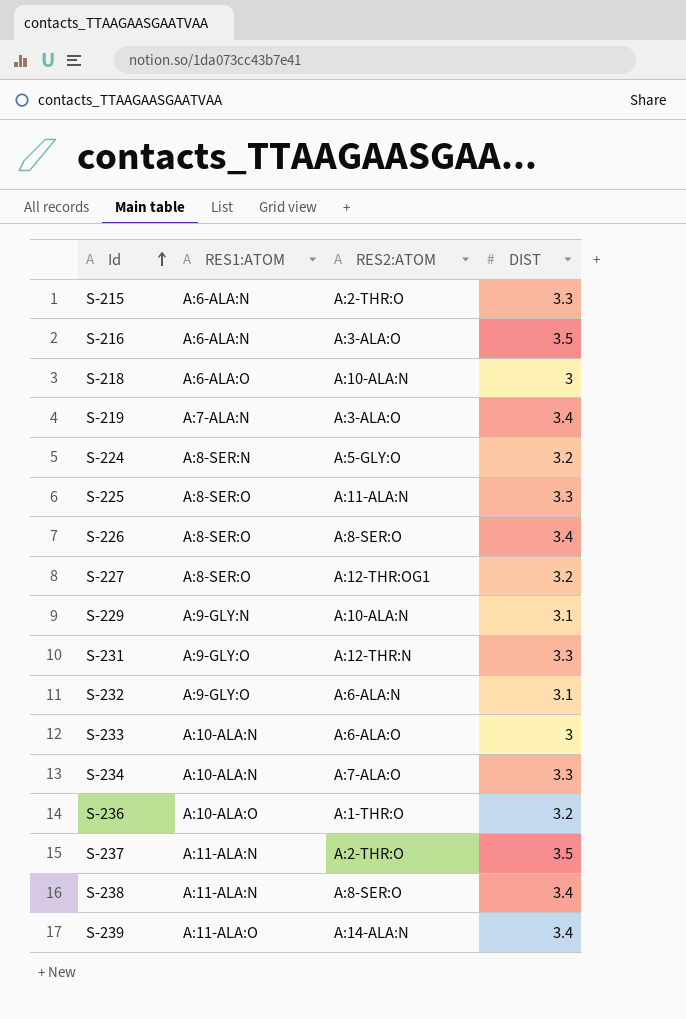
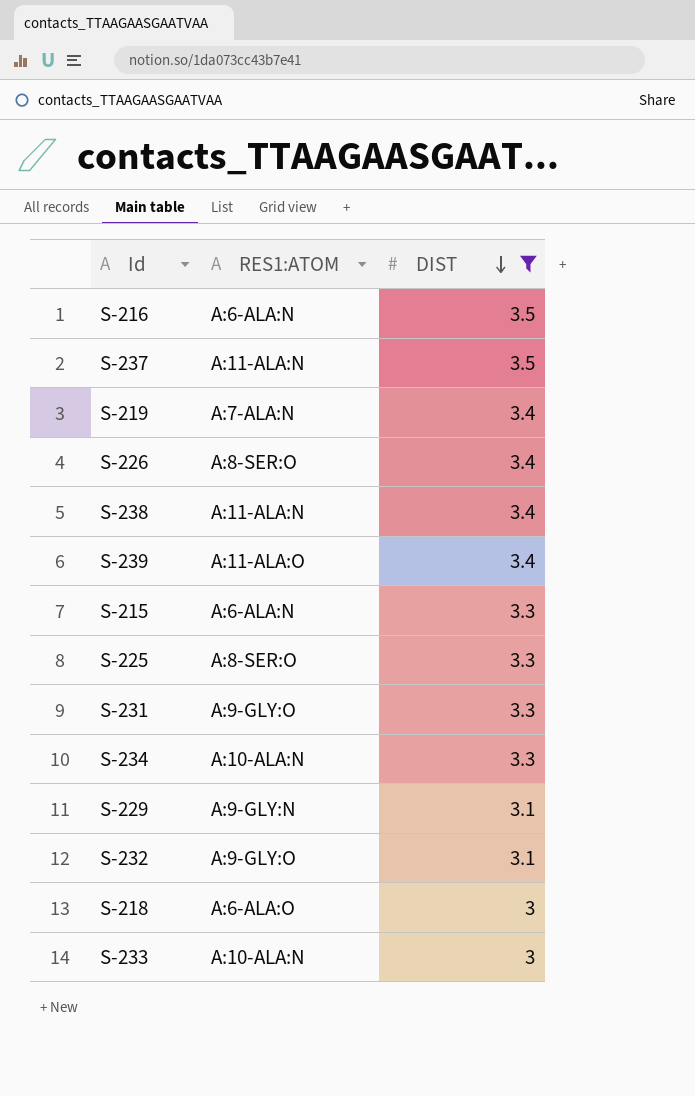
filter: none -> DIST != 3.2
row order: Id ascending -> DIST descending
column RES2:ATOM | position: 3 -> none

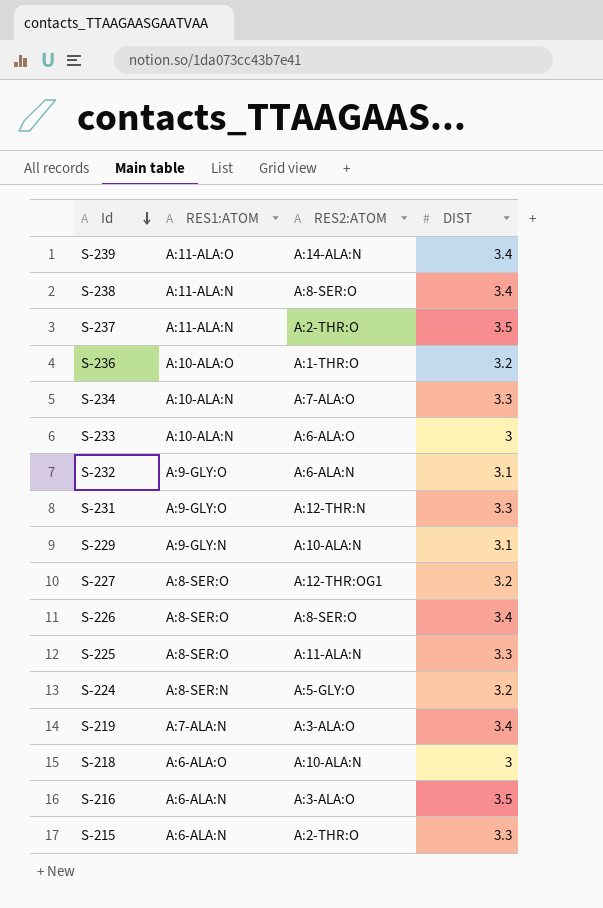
filter: DIST != 3.2 -> none
row order: DIST descending -> Id descending
column RES2:ATOM | position: none -> 3

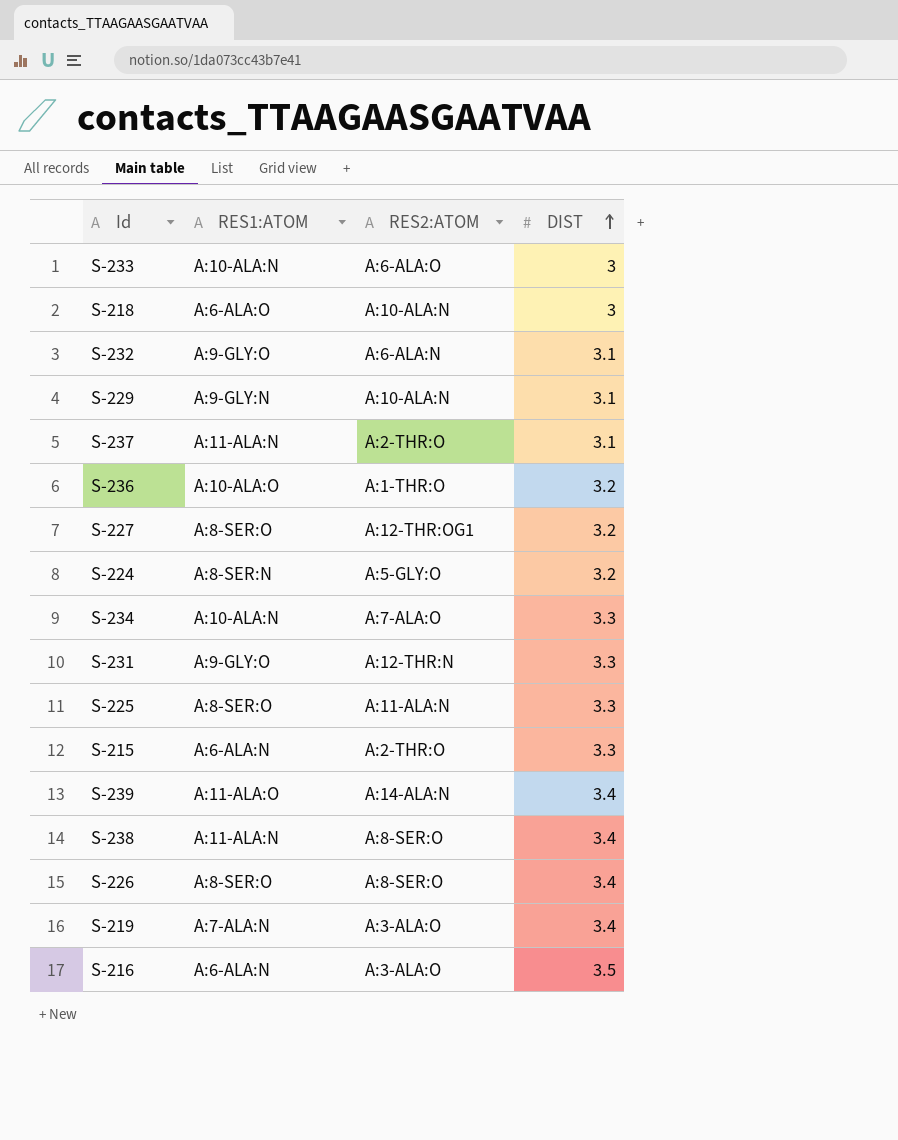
row order: Id descending -> DIST ascending
S-237 | DIST: 3.5 -> 3.1

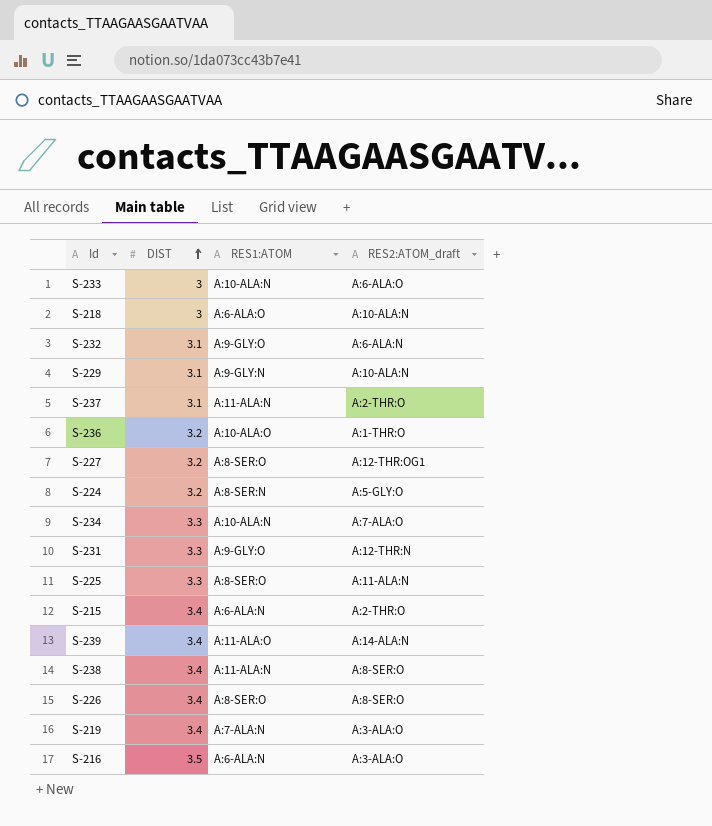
column DIST | position: 4 -> 2
column name: RES2:ATOM -> RES2:ATOM_draft
S-215 | DIST: 3.3 -> 3.4

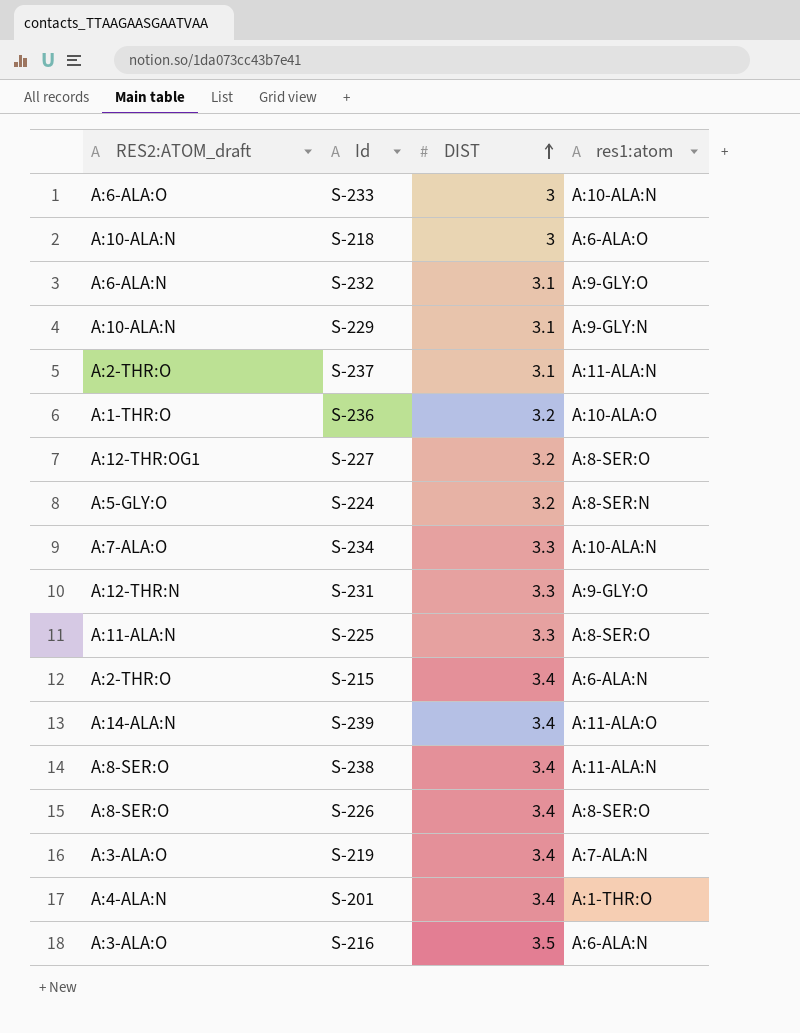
column RES2:ATOM_draft | position: 4 -> 1
column name: RES1:ATOM -> res1:atom
row S-201: none -> A:4-ALA:N | 3.4 | A:1-THR:O

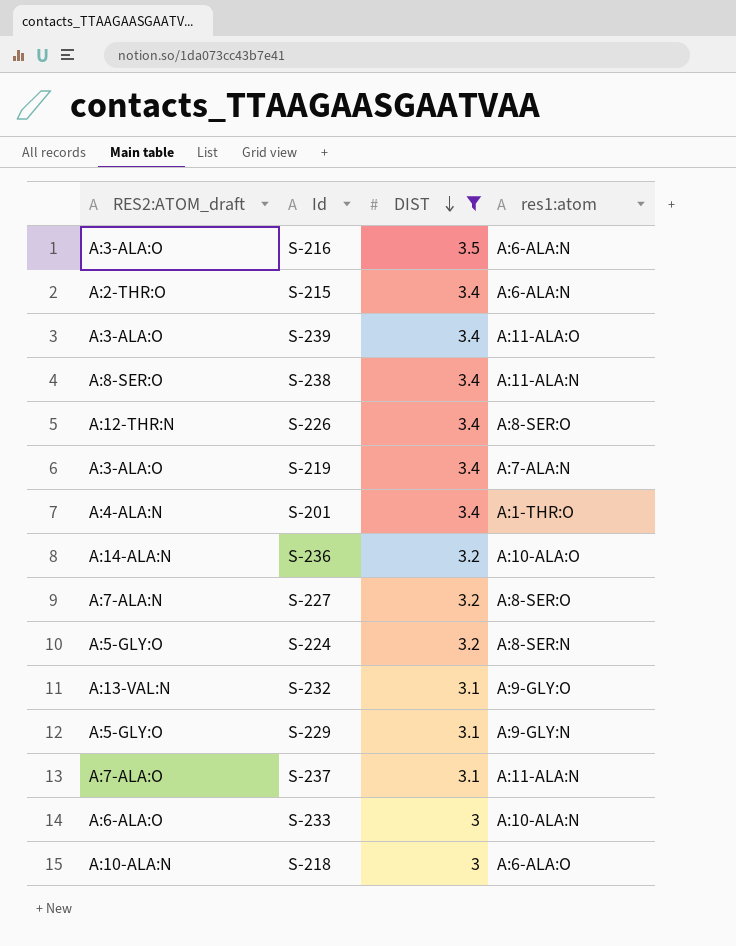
filter: none -> DIST != 3.3
row order: DIST ascending -> DIST descending
S-239 | RES2:ATOM_draft: A:14-ALA:N -> A:3-ALA:O
S-226 | RES2:ATOM_draft: A:8-SER:O -> A:12-THR:N
S-236 | RES2:ATOM_draft: A:1-THR:O -> A:14-ALA:N
S-227 | RES2:ATOM_draft: A:12-THR:OG1 -> A:7-ALA:N
S-232 | RES2:ATOM_draft: A:6-ALA:N -> A:13-VAL:N
S-229 | RES2:ATOM_draft: A:10-ALA:N -> A:5-GLY:O
S-237 | RES2:ATOM_draft: A:2-THR:O -> A:7-ALA:O

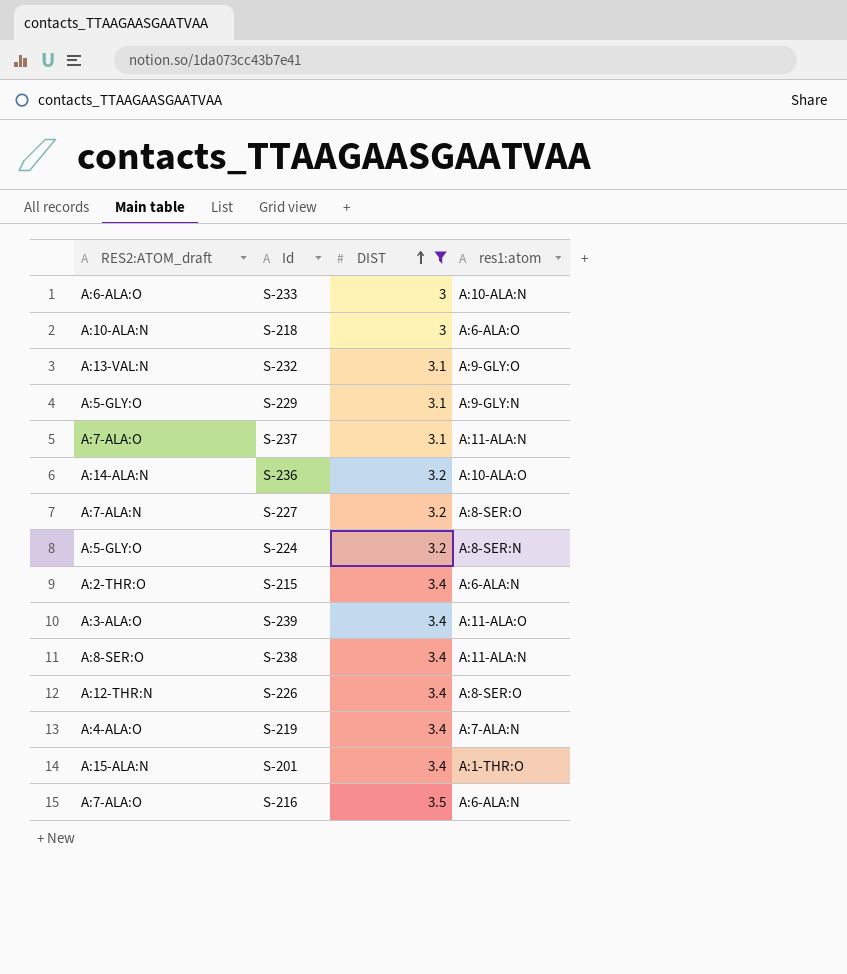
row order: DIST descending -> DIST ascending
S-219 | RES2:ATOM_draft: A:3-ALA:O -> A:4-ALA:O
S-201 | RES2:ATOM_draft: A:4-ALA:N -> A:15-ALA:N
S-216 | RES2:ATOM_draft: A:3-ALA:O -> A:7-ALA:O

